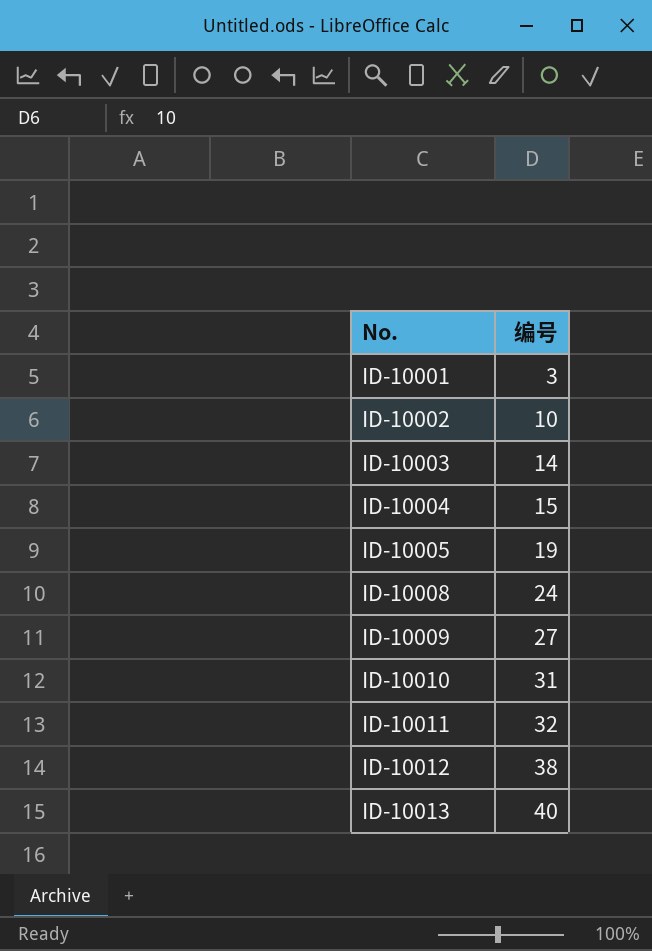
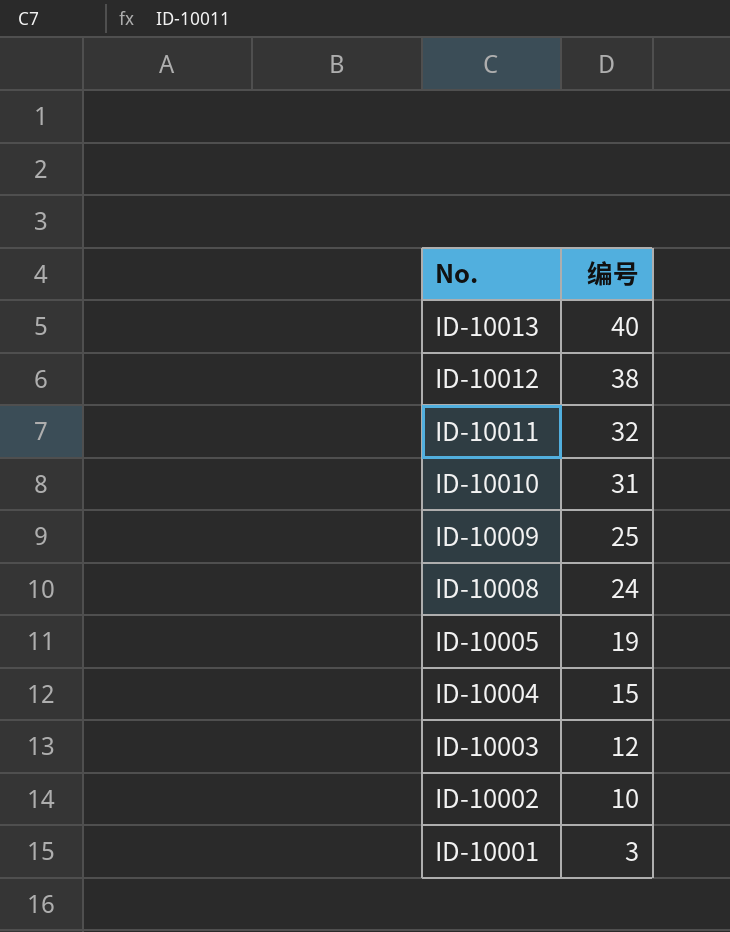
row order: No. ascending -> No. descending
ID-10009 | 编号: 27 -> 25
ID-10003 | 编号: 14 -> 12

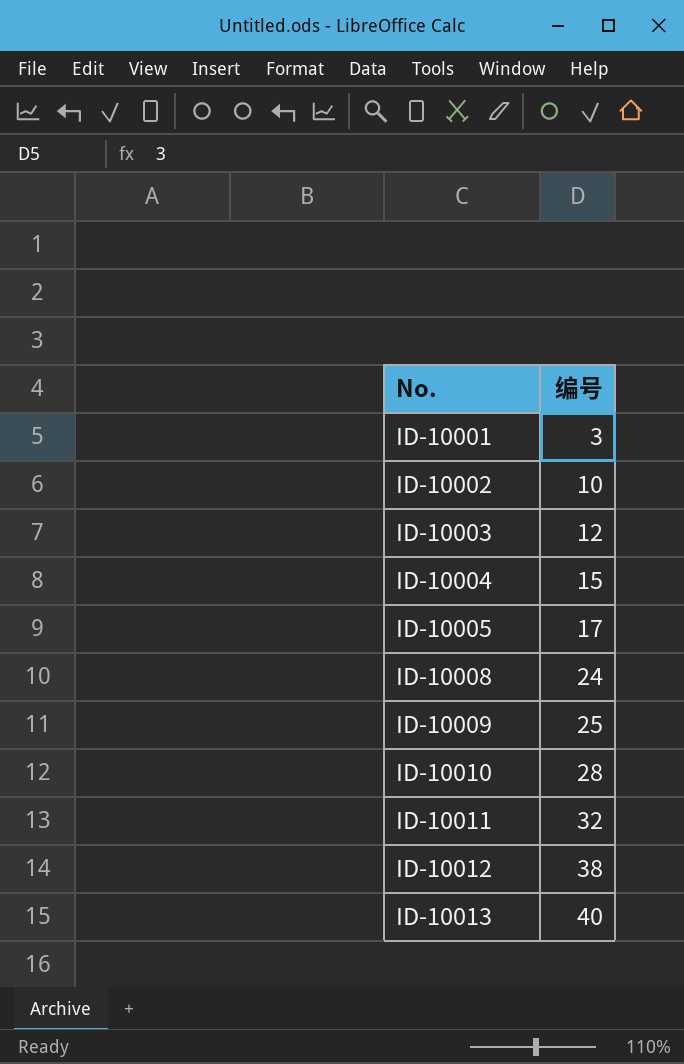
row order: No. descending -> No. ascending
ID-10005 | 编号: 19 -> 17
ID-10010 | 编号: 31 -> 28

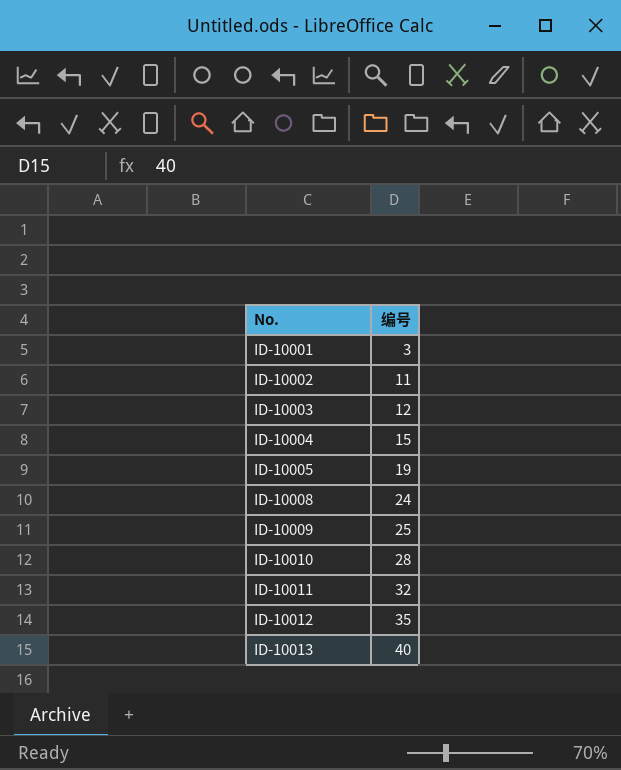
ID-10002 | 编号: 10 -> 11
ID-10005 | 编号: 17 -> 19
ID-10012 | 编号: 38 -> 35

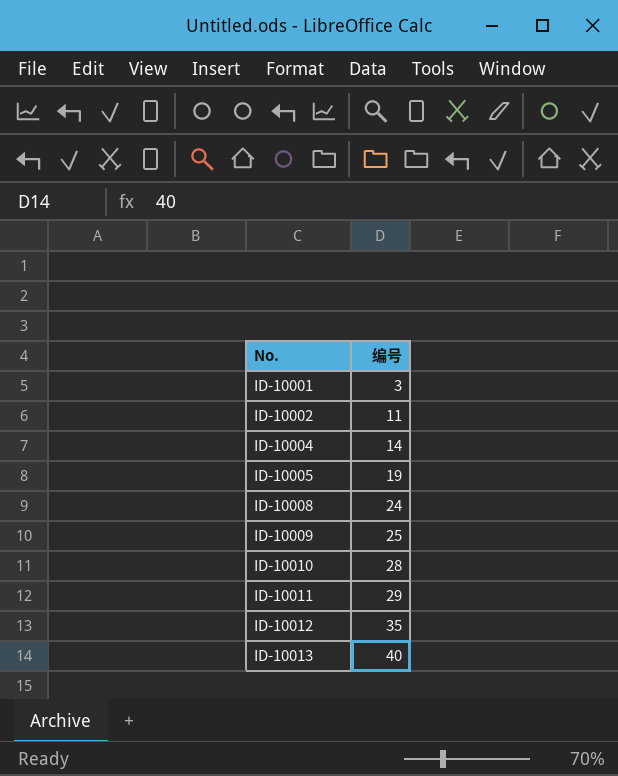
row ID-10003: 12 -> none
ID-10004 | 编号: 15 -> 14
ID-10011 | 编号: 32 -> 29

